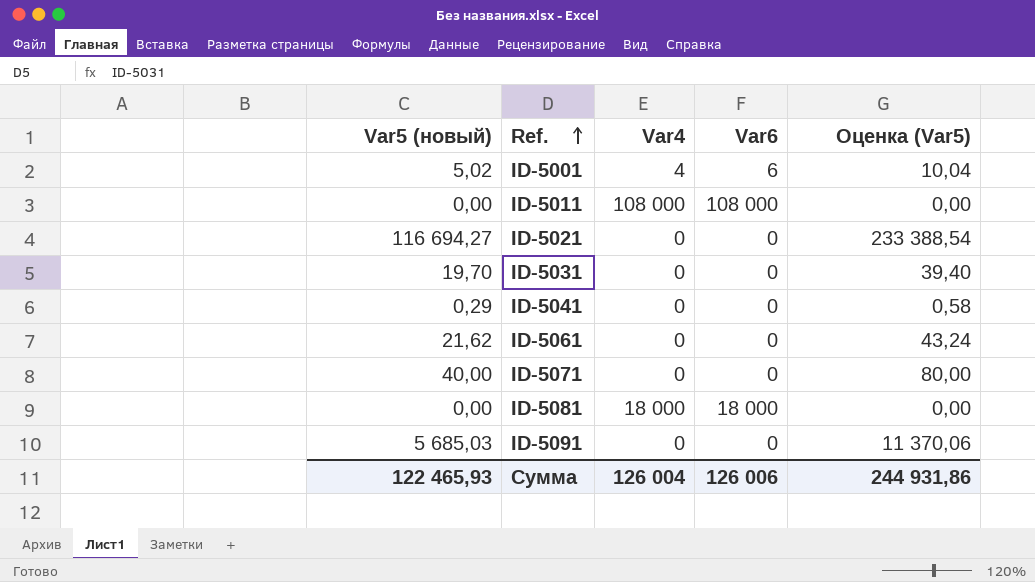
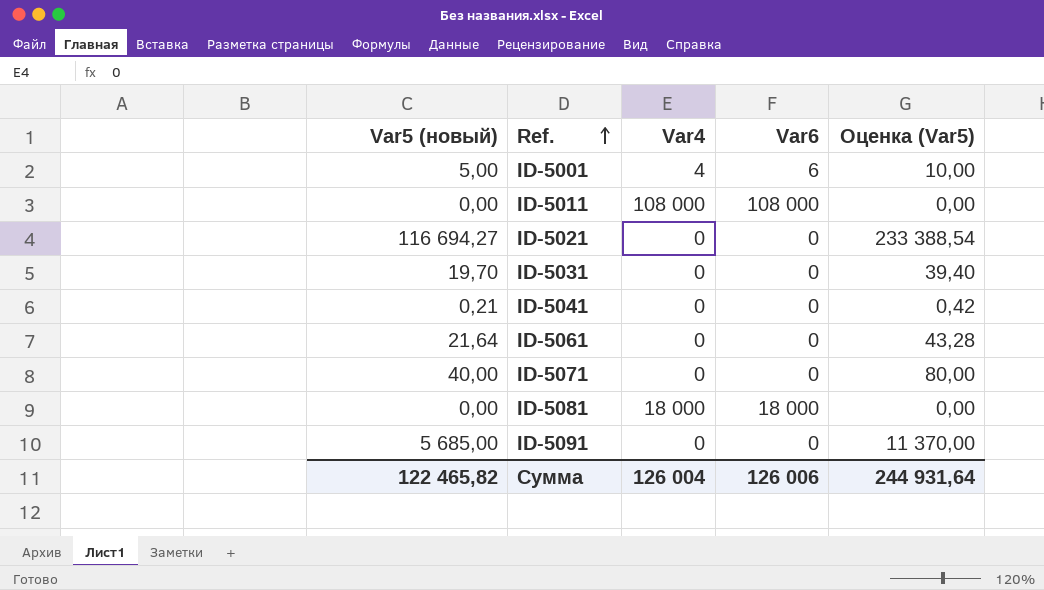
ID-5001 | Var5 (новый): 5,02 -> 5,00
ID-5001 | Оценка (Var5): 10,04 -> 10,00
ID-5041 | Var5 (новый): 0,29 -> 0,21
ID-5041 | Оценка (Var5): 0,58 -> 0,42
ID-5061 | Var5 (новый): 21,62 -> 21,64
ID-5061 | Оценка (Var5): 43,24 -> 43,28
ID-5091 | Var5 (новый): 5 685,03 -> 5 685,00
ID-5091 | Оценка (Var5): 11 370,06 -> 11 370,00
Сумма | Var5 (новый): 122 465,93 -> 122 465,82
Сумма | Оценка (Var5): 244 931,86 -> 244 931,64

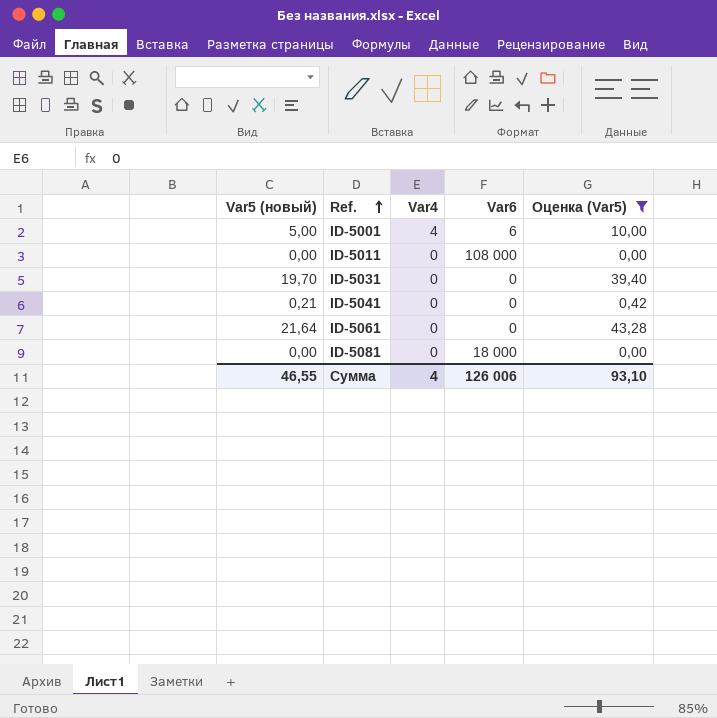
filter: none -> Оценка (Var5) <= 43,28
ID-5011 | Var4: 108 000 -> 0
ID-5081 | Var4: 18 000 -> 0
Сумма | Var5 (новый): 122 465,82 -> 46,55
Сумма | Var4: 126 004 -> 4
Сумма | Оценка (Var5): 244 931,64 -> 93,10

